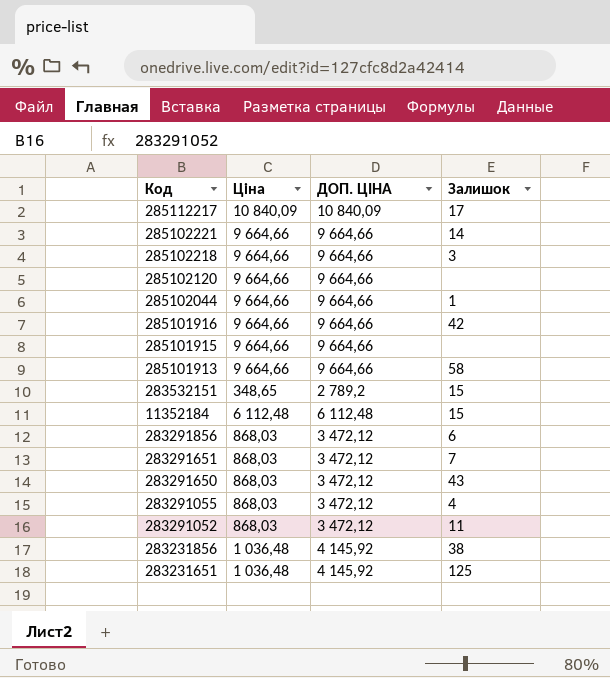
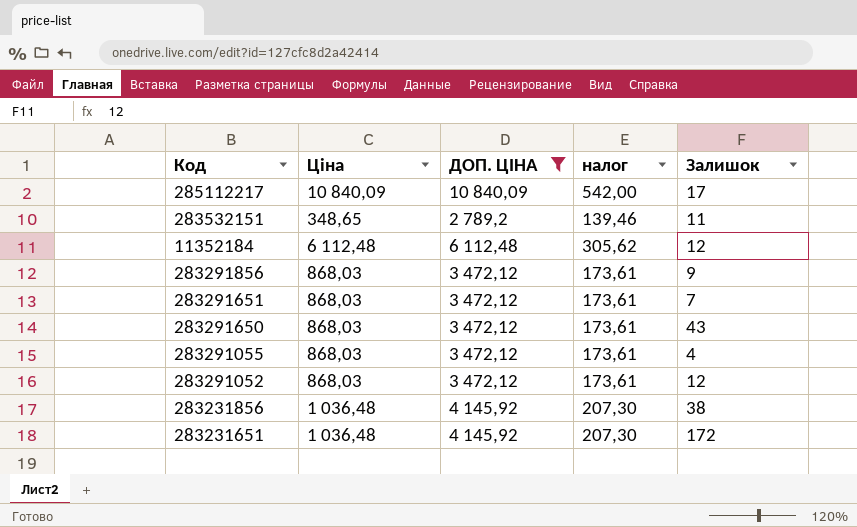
filter: none -> ДОП. ЦІНА != 9 664,66
column налог | formula: none -> [ДОП. ЦІНА] * 0,05
283532151 | Залишок: 15 -> 11
11352184 | Залишок: 15 -> 12
283291856 | Залишок: 6 -> 9
283291052 | Залишок: 11 -> 12
283231651 | Залишок: 125 -> 172

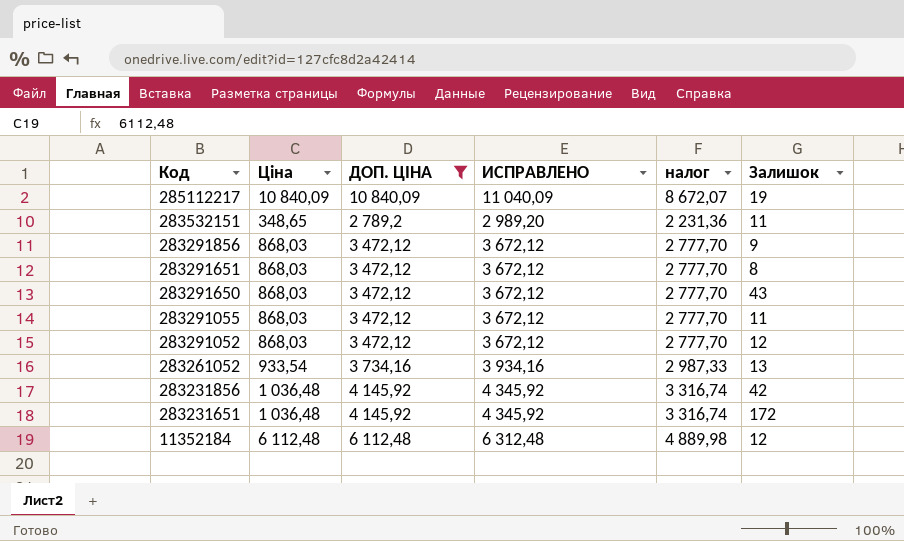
row order: none -> Код descending
column ИСПРАВЛЕНО | formula: none -> [ДОП. ЦІНА] + 200
column налог | formula: [ДОП. ЦІНА] * 0,05 -> [ДОП. ЦІНА] * 0,8
285112217 | Залишок: 17 -> 19
283291651 | Залишок: 7 -> 8
283291055 | Залишок: 4 -> 11
row 283261052: none -> 933,54 | 3 734,16 | 3 934,16 | 2 987,33 | 13
283231856 | Залишок: 38 -> 42

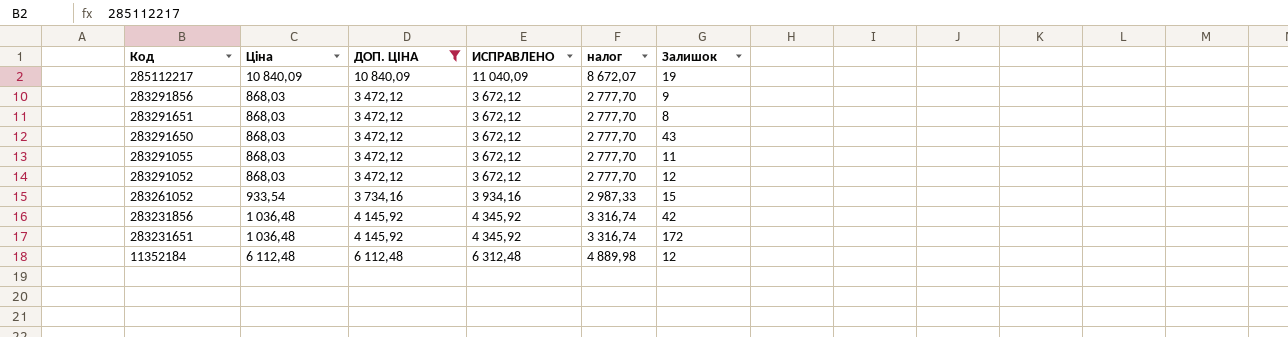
row 283532151: 348,65 | 2 789,2 | 2 989,20 | 2 231,36 | 11 -> none
283261052 | Залишок: 13 -> 15

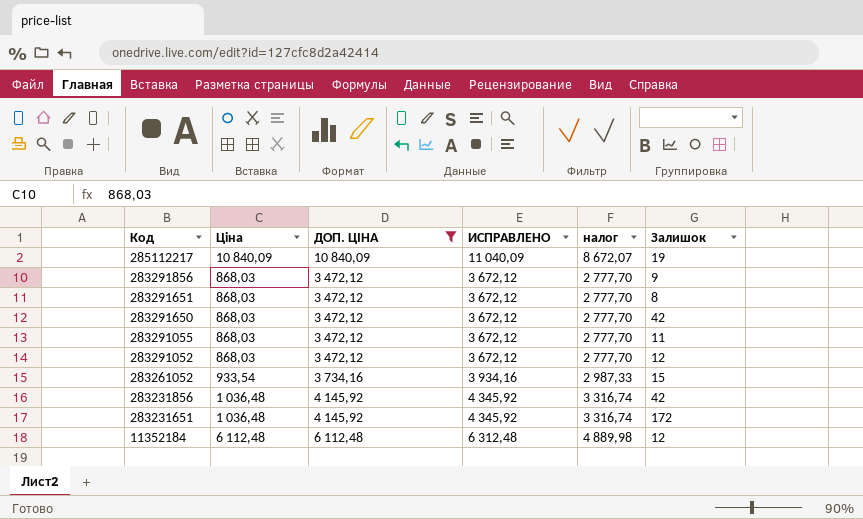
283291650 | Залишок: 43 -> 42

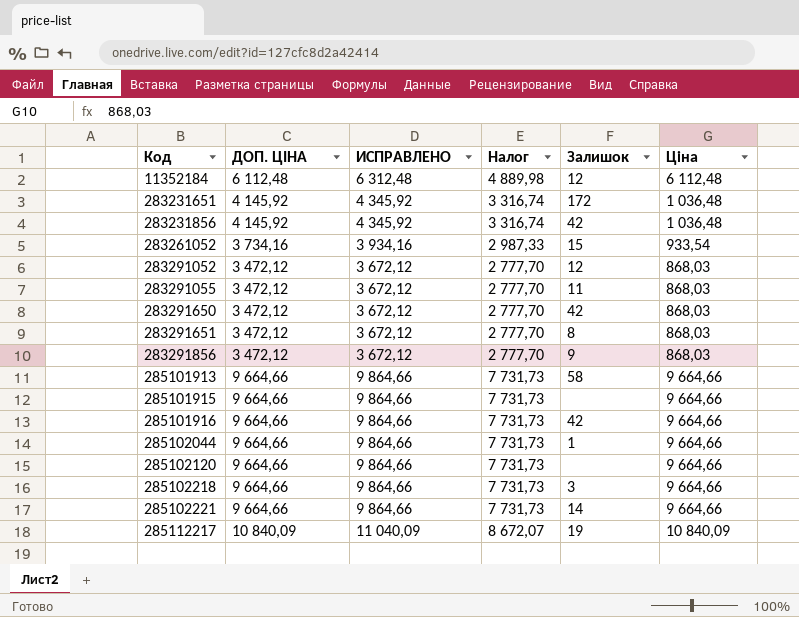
filter: ДОП. ЦІНА != 9 664,66 -> none
row order: Код descending -> Код ascending
column name: налог -> Налог
column Ціна | position: 2 -> 6

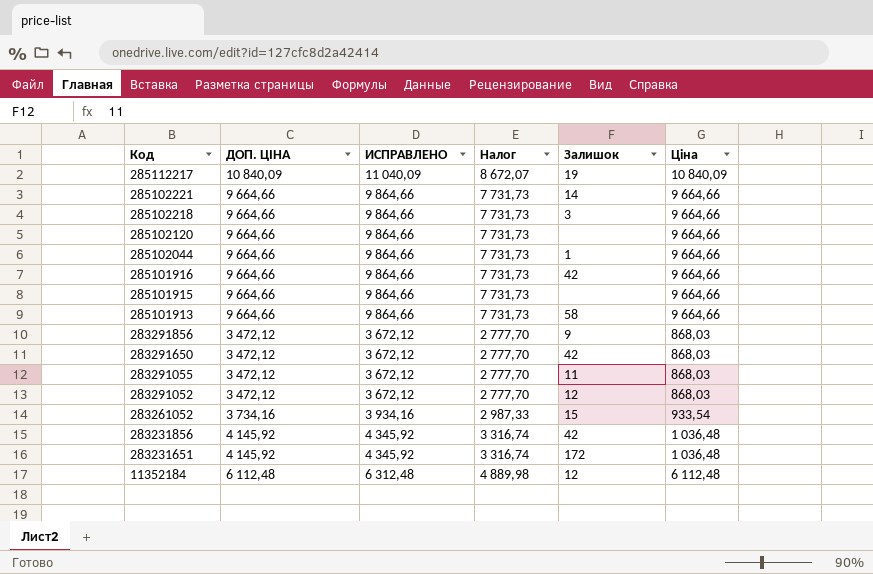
row order: Код ascending -> Код descending
row 283291651: 3 472,12 | 3 672,12 | 2 777,70 | 8 | 868,03 -> none

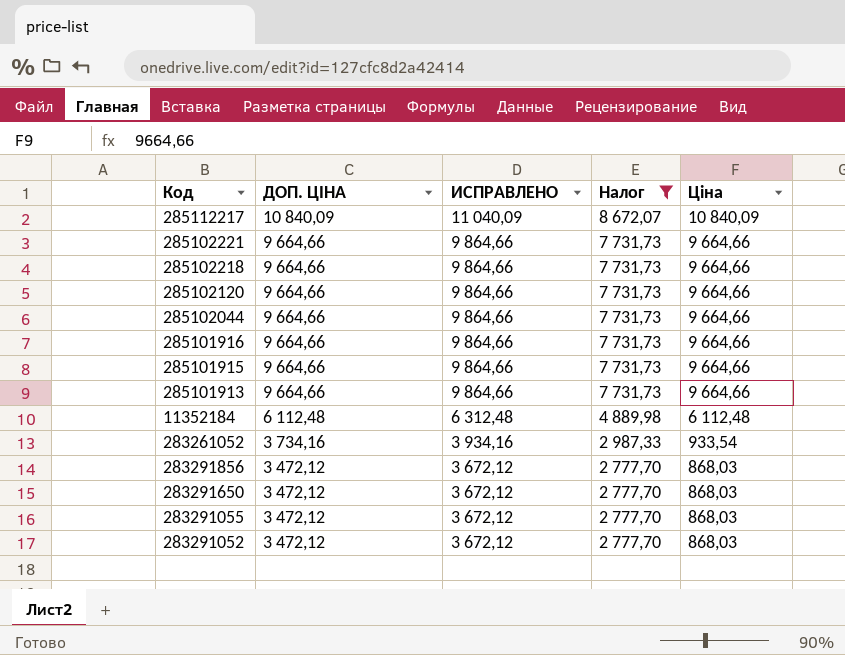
filter: none -> Налог != 3 316,74
row order: Код descending -> ДОП. ЦІНА descending
column Залишок | position: 5 -> none

